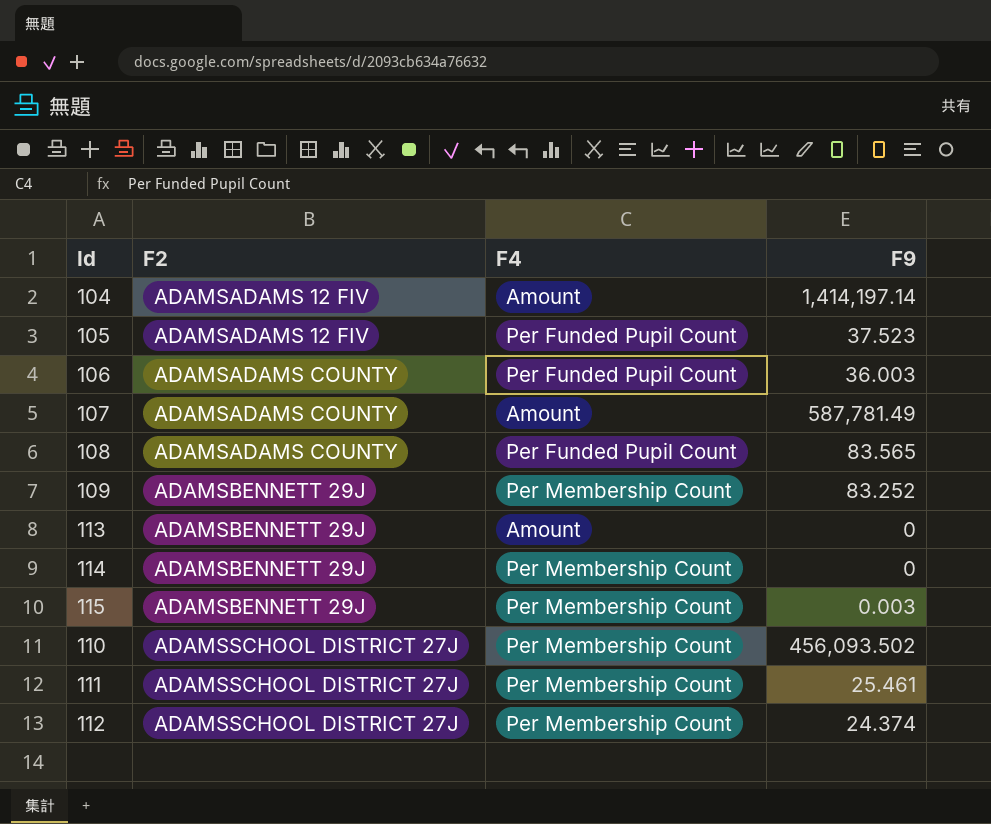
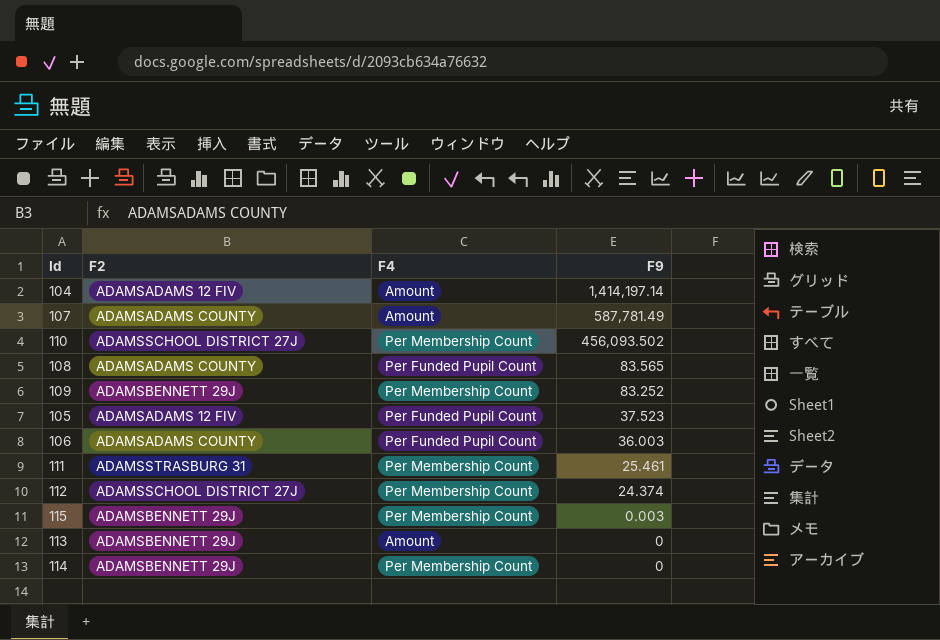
row order: F2 ascending -> F9 descending
111 | F2: ADAMSSCHOOL DISTRICT 27J -> ADAMSSTRASBURG 31

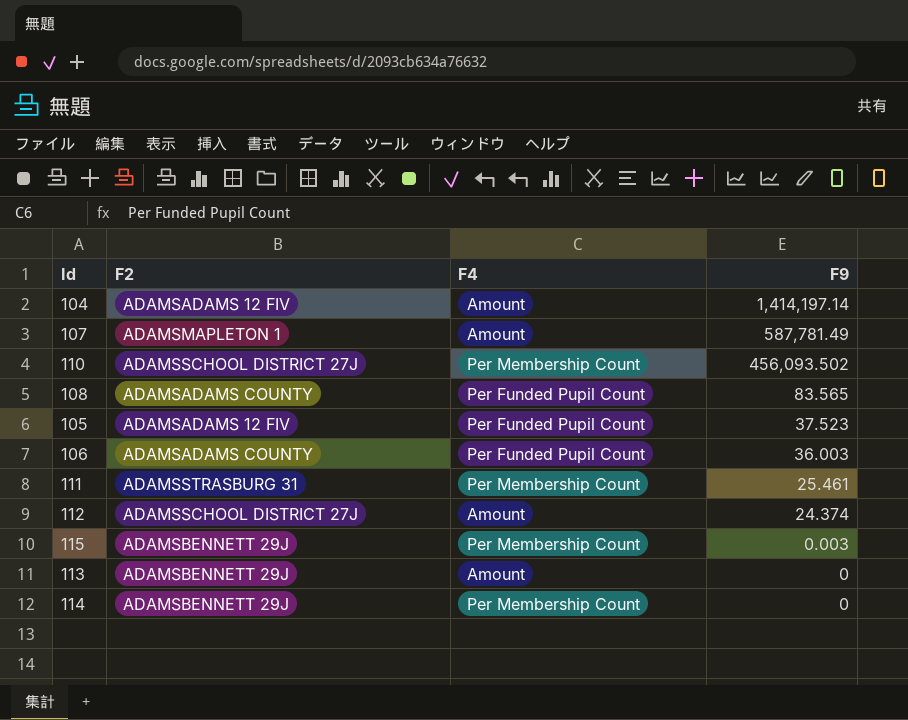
row 109: ADAMSBENNETT 29J | Per Membership Count | 83.252 -> none
107 | F2: ADAMSADAMS COUNTY -> ADAMSMAPLETON 1
112 | F4: Per Membership Count -> Amount

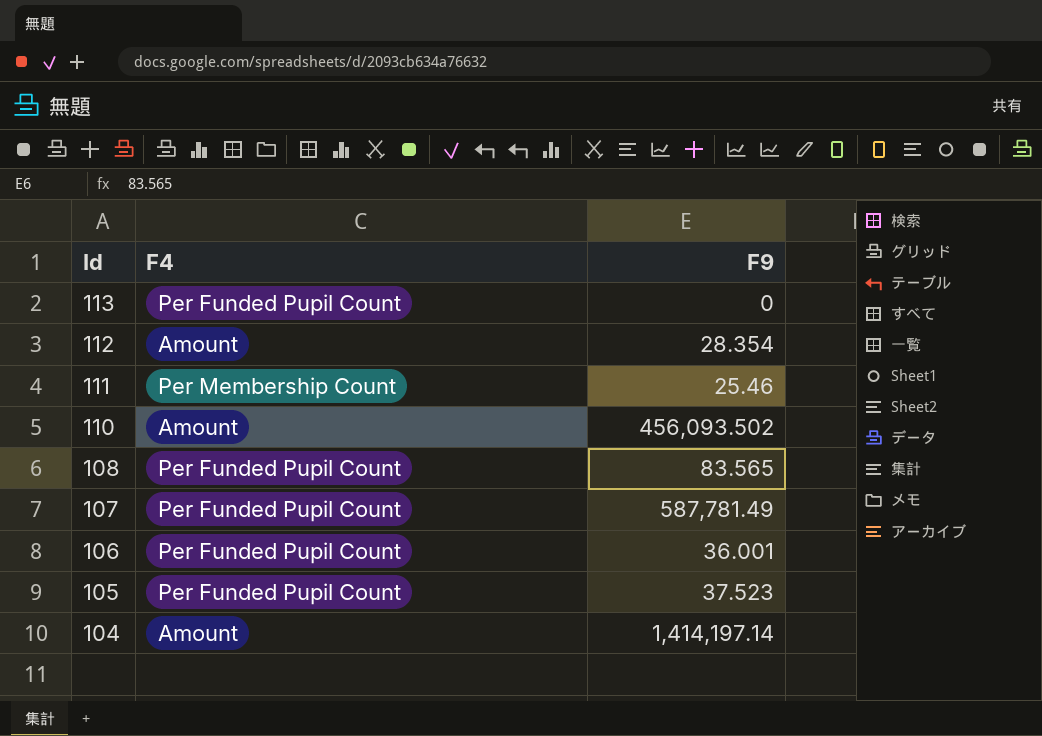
row order: F9 descending -> Id descending
column F2 | position: 2 -> none
row 115: ADAMSBENNETT 29J | Per Membership Count | 0.003 -> none
row 114: ADAMSBENNETT 29J | Per Membership Count | 0 -> none
113 | F4: Amount -> Per Funded Pupil Count
112 | F9: 24.374 -> 28.354
111 | F9: 25.461 -> 25.46
110 | F4: Per Membership Count -> Amount
107 | F4: Amount -> Per Funded Pupil Count
106 | F9: 36.003 -> 36.001

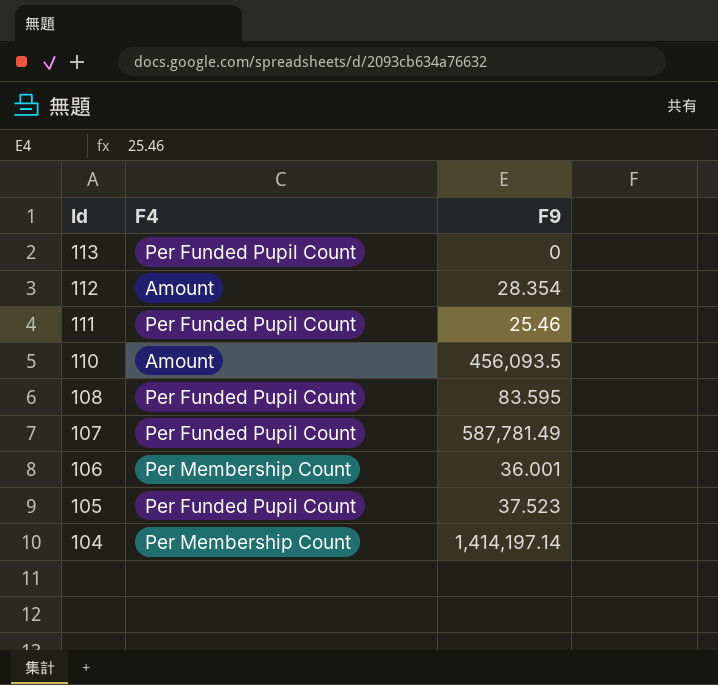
111 | F4: Per Membership Count -> Per Funded Pupil Count
110 | F9: 456,093.502 -> 456,093.5
108 | F9: 83.565 -> 83.595
106 | F4: Per Funded Pupil Count -> Per Membership Count
104 | F4: Amount -> Per Membership Count

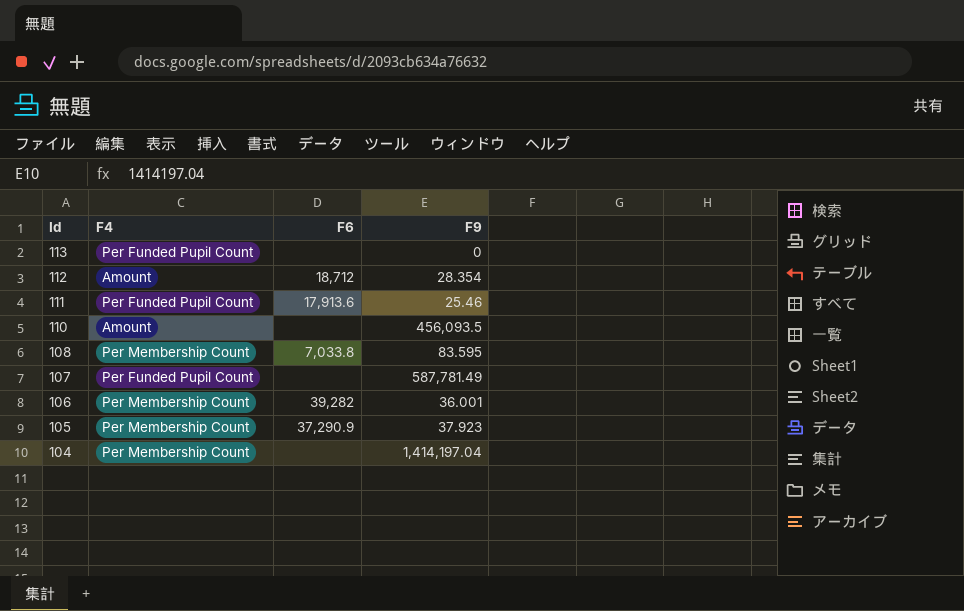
column F6 | position: none -> 3
108 | F4: Per Funded Pupil Count -> Per Membership Count
105 | F4: Per Funded Pupil Count -> Per Membership Count
105 | F9: 37.523 -> 37.923
104 | F9: 1,414,197.14 -> 1,414,197.04

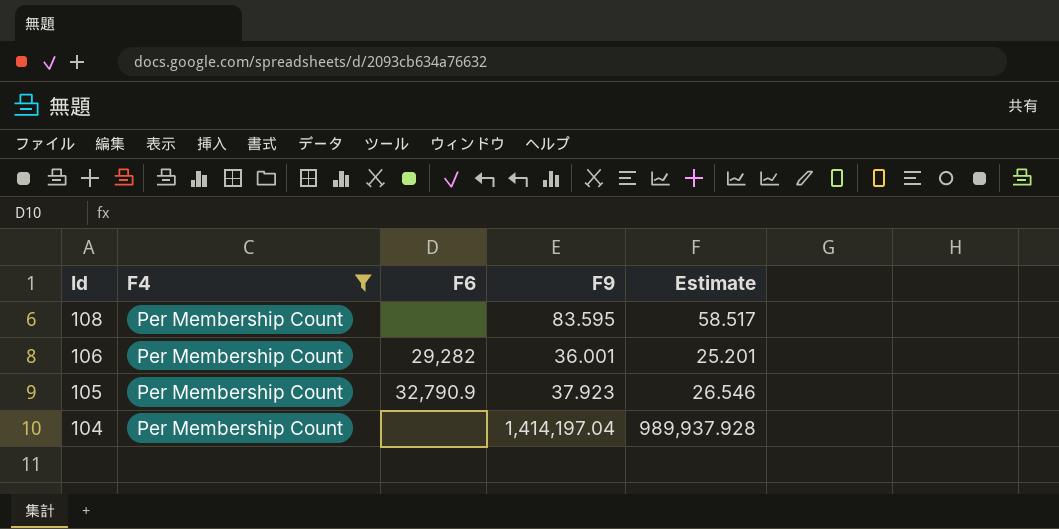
filter: none -> F4 = Per Membership Count
column Estimate | formula: none -> [F9] * 0.7
108 | F6: 7,033.8 -> none
106 | F6: 39,282 -> 29,282
105 | F6: 37,290.9 -> 32,790.9

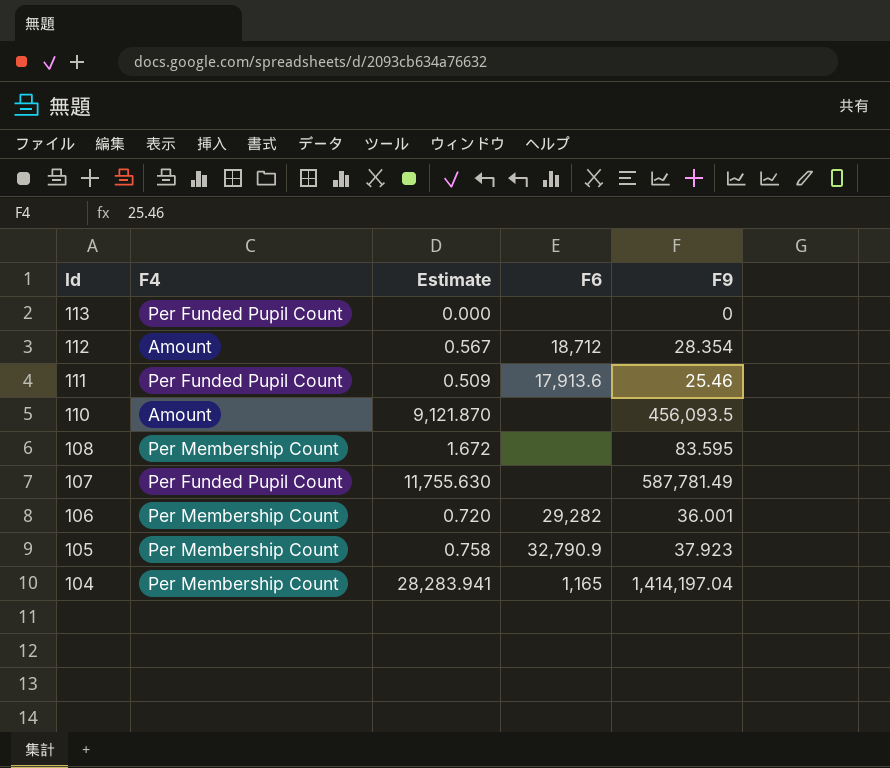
filter: F4 = Per Membership Count -> none
column Estimate | formula: [F9] * 0.7 -> [F9] * 0.02
column Estimate | position: 5 -> 3
104 | F6: none -> 1,165

